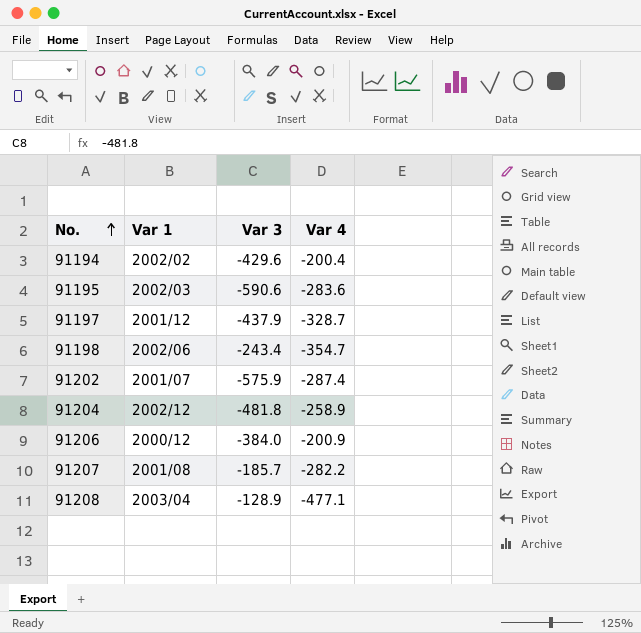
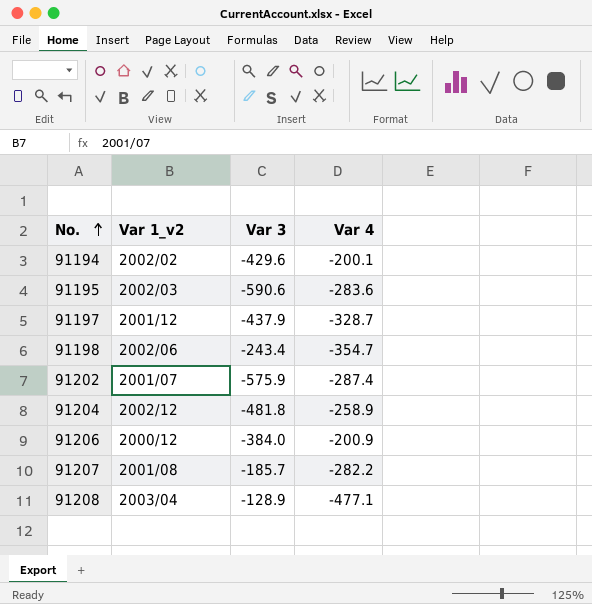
column name: Var 1 -> Var 1_v2
91194 | Var 4: -200.4 -> -200.1

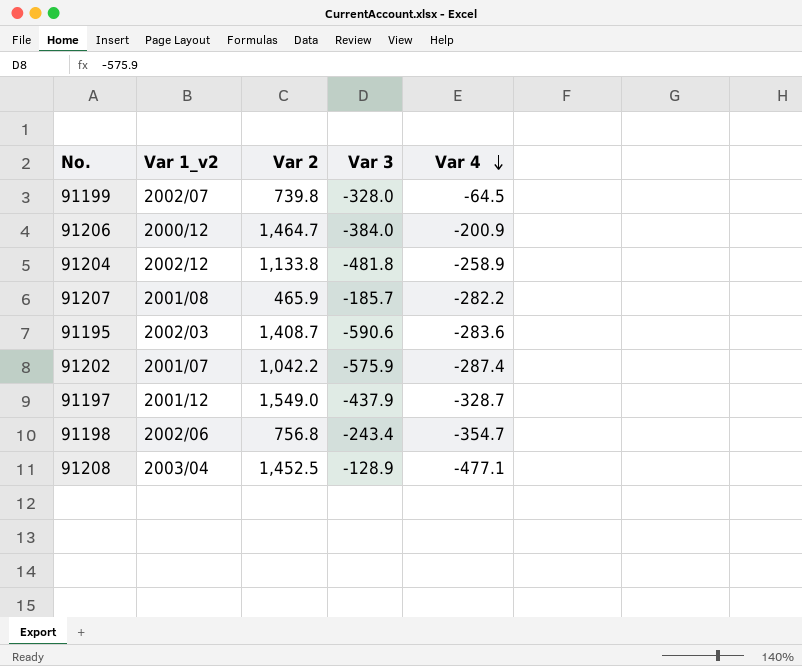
row order: No. ascending -> Var 4 descending
column Var 2 | position: none -> 3
row 91194: 2002/02 | -429.6 | -200.1 -> none
row 91199: none -> 2002/07 | 739.8 | -328.0 | -64.5

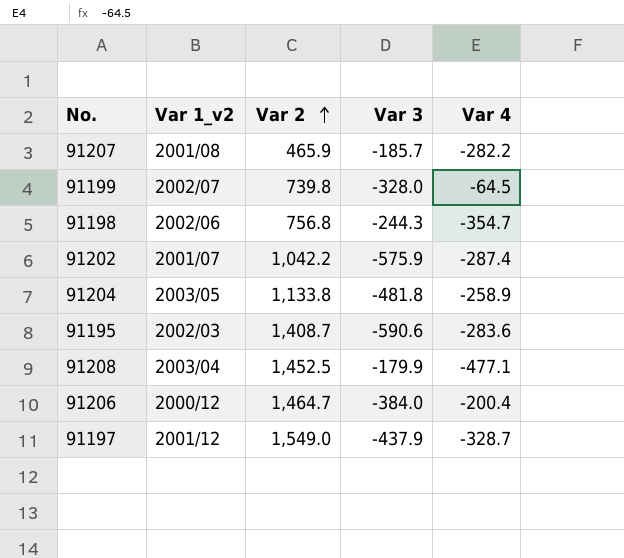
row order: Var 4 descending -> Var 2 ascending
91198 | Var 3: -243.4 -> -244.3
91204 | Var 1_v2: 2002/12 -> 2003/05
91208 | Var 3: -128.9 -> -179.9
91206 | Var 4: -200.9 -> -200.4

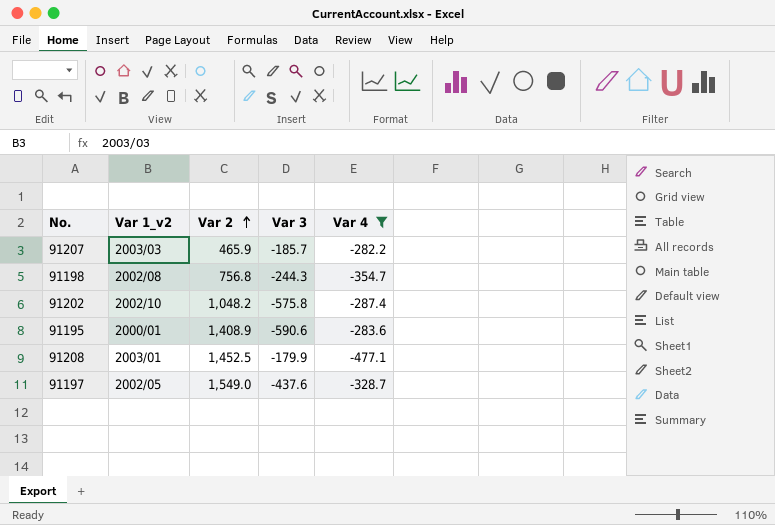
filter: none -> Var 4 <= -282.2
91207 | Var 1_v2: 2001/08 -> 2003/03
91198 | Var 1_v2: 2002/06 -> 2002/08
91202 | Var 1_v2: 2001/07 -> 2002/10
91202 | Var 2: 1,042.2 -> 1,048.2
91202 | Var 3: -575.9 -> -575.8
91195 | Var 1_v2: 2002/03 -> 2000/01
91195 | Var 2: 1,408.7 -> 1,408.9
91208 | Var 1_v2: 2003/04 -> 2003/01
91197 | Var 1_v2: 2001/12 -> 2002/05
91197 | Var 3: -437.9 -> -437.6

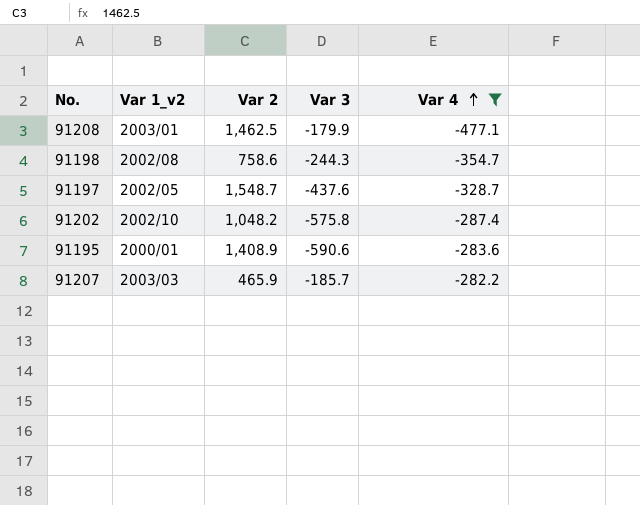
row order: Var 2 ascending -> Var 4 ascending
91208 | Var 2: 1,452.5 -> 1,462.5
91198 | Var 2: 756.8 -> 758.6
91197 | Var 2: 1,549.0 -> 1,548.7

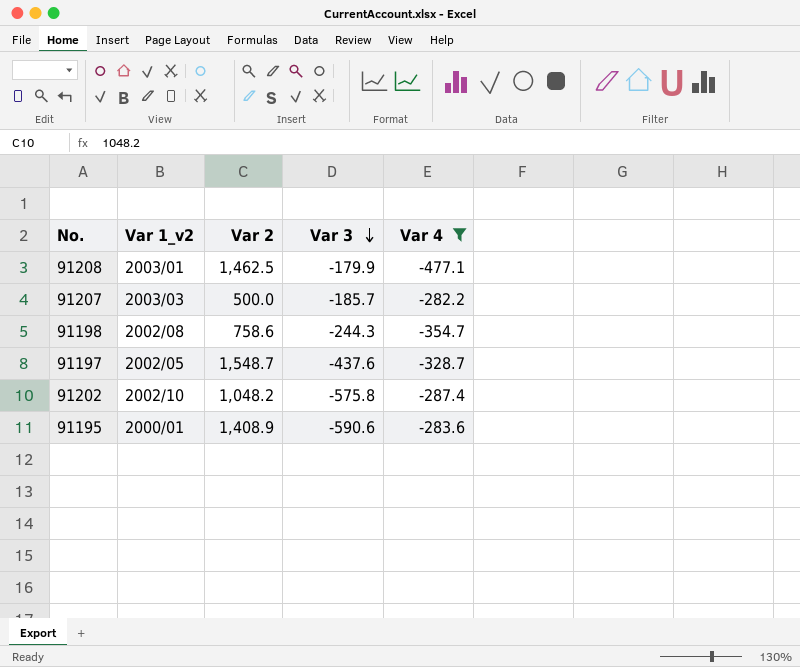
row order: Var 4 ascending -> Var 3 descending
91207 | Var 2: 465.9 -> 500.0

